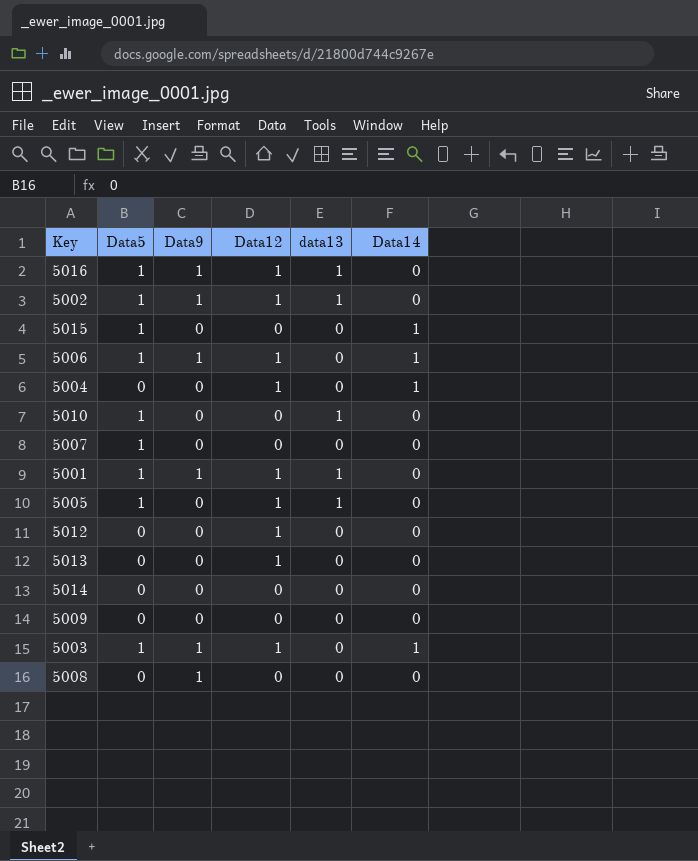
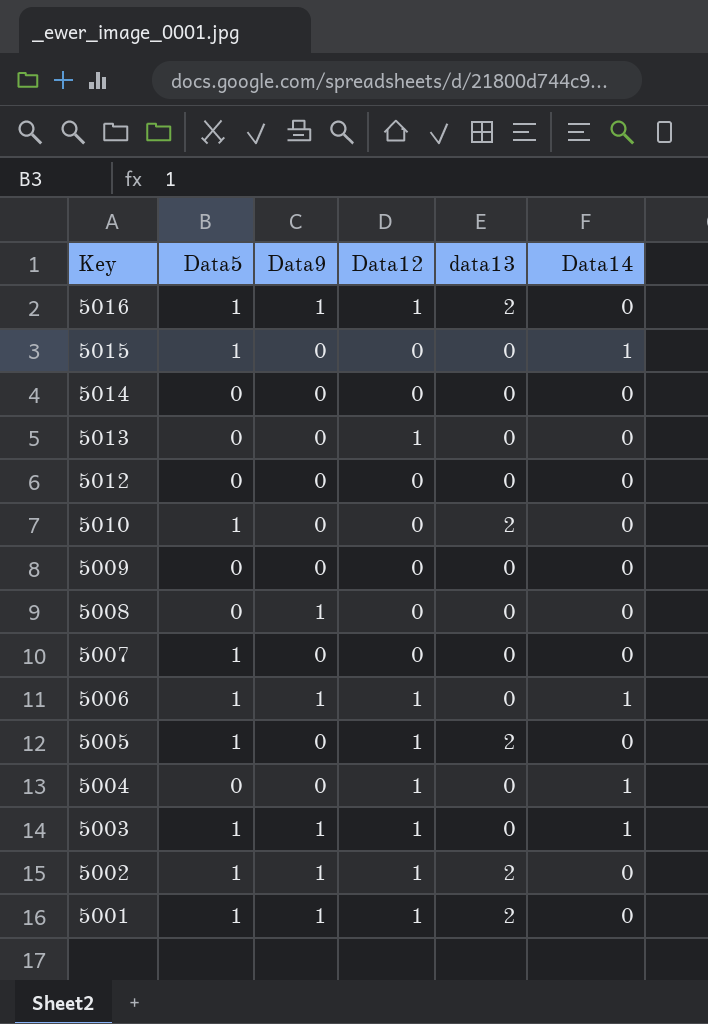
row order: none -> Key descending
5016 | data13: 1 -> 2
5012 | Data12: 1 -> 0
5010 | data13: 1 -> 2
5005 | data13: 1 -> 2
5002 | data13: 1 -> 2
5001 | data13: 1 -> 2

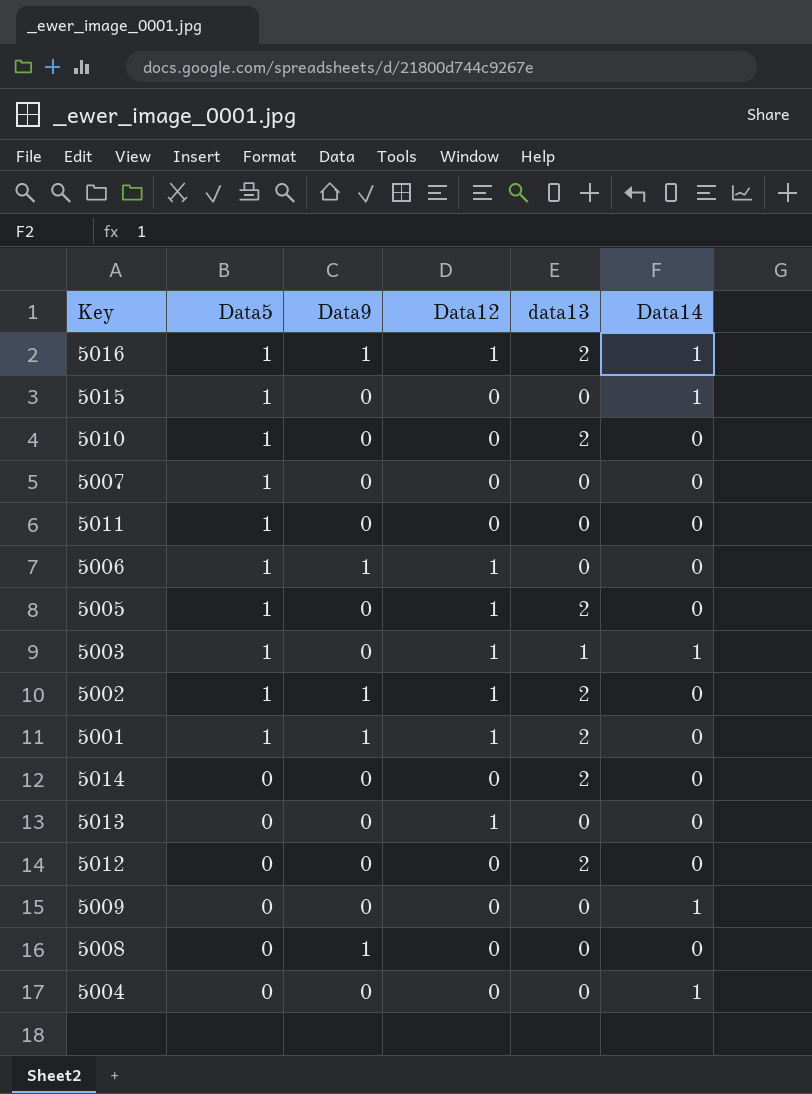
row order: Key descending -> Data5 descending
5016 | Data14: 0 -> 1
row 5011: none -> 1 | 0 | 0 | 0 | 0
5006 | Data14: 1 -> 0
5003 | Data9: 1 -> 0
5003 | data13: 0 -> 1
5014 | data13: 0 -> 2
5012 | data13: 0 -> 2
5009 | Data14: 0 -> 1
5004 | Data12: 1 -> 0

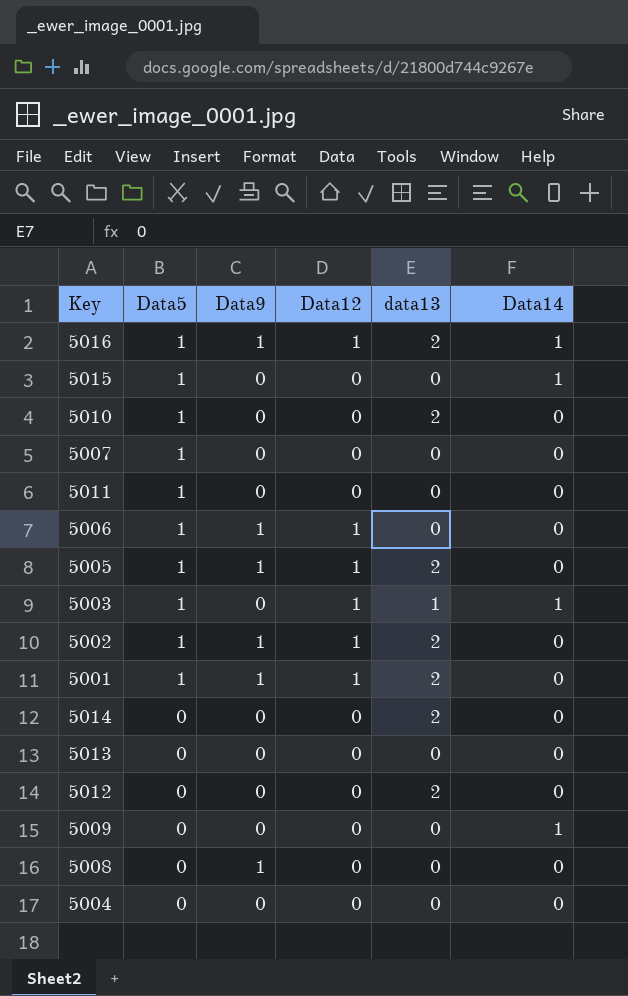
5005 | Data9: 0 -> 1
5013 | Data12: 1 -> 0
5004 | Data14: 1 -> 0

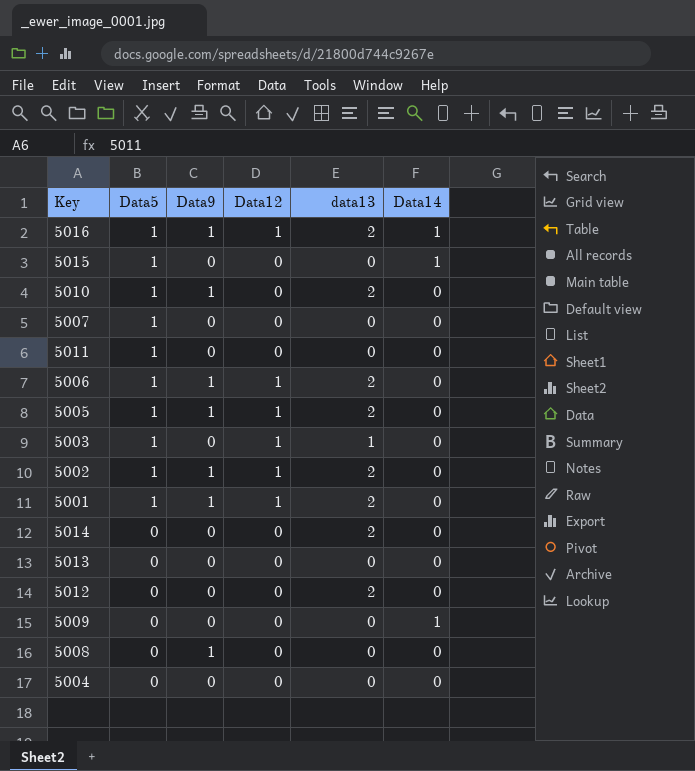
5010 | Data9: 0 -> 1
5006 | data13: 0 -> 2
5003 | Data14: 1 -> 0

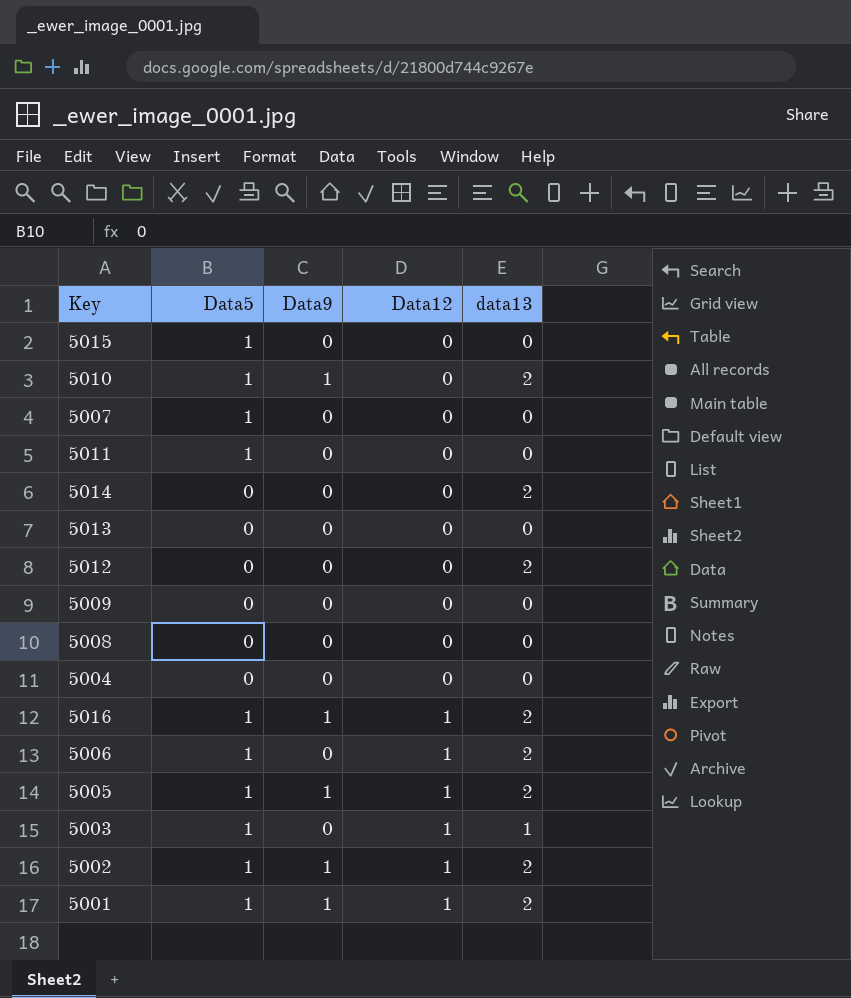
row order: Data5 descending -> Data12 ascending
column Data14 | position: 6 -> none
5008 | Data9: 1 -> 0
5006 | Data9: 1 -> 0

